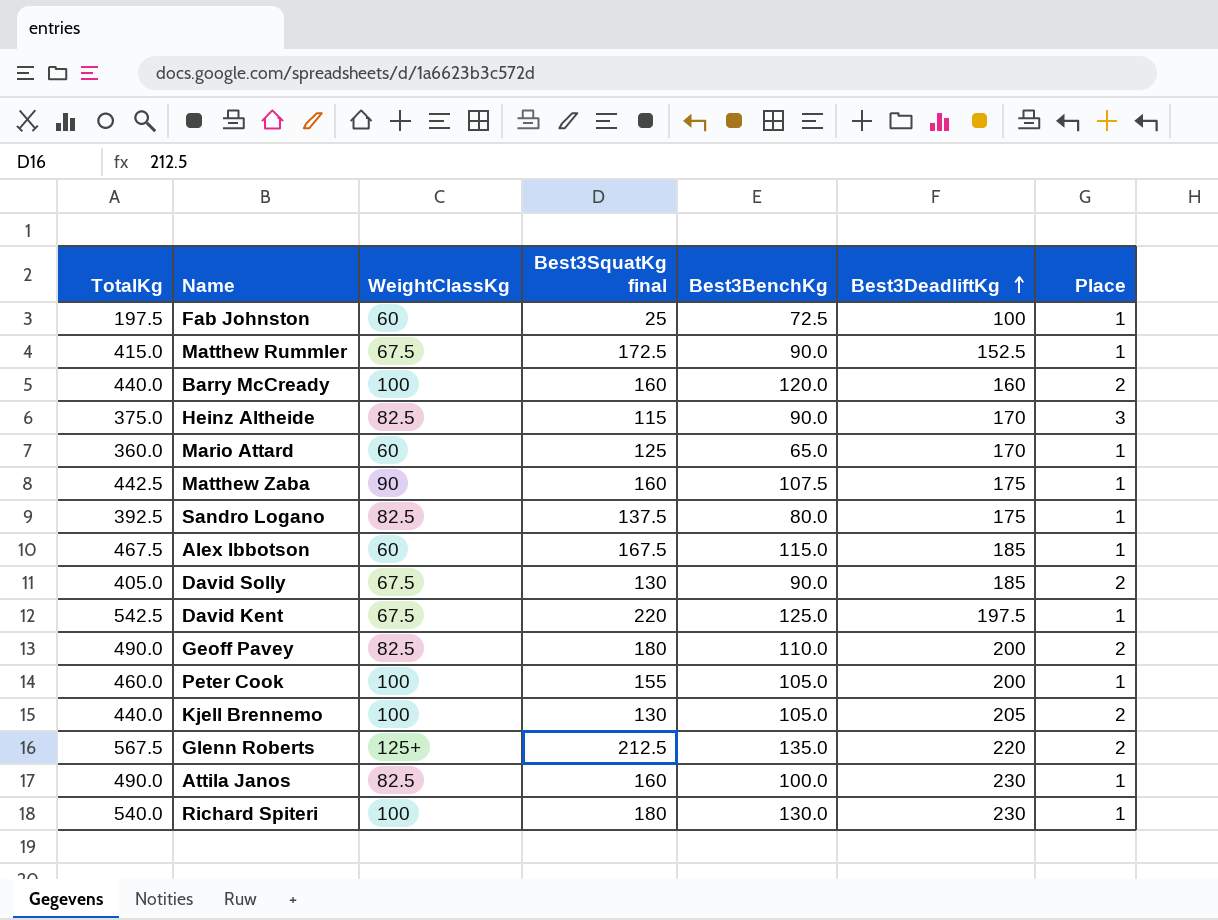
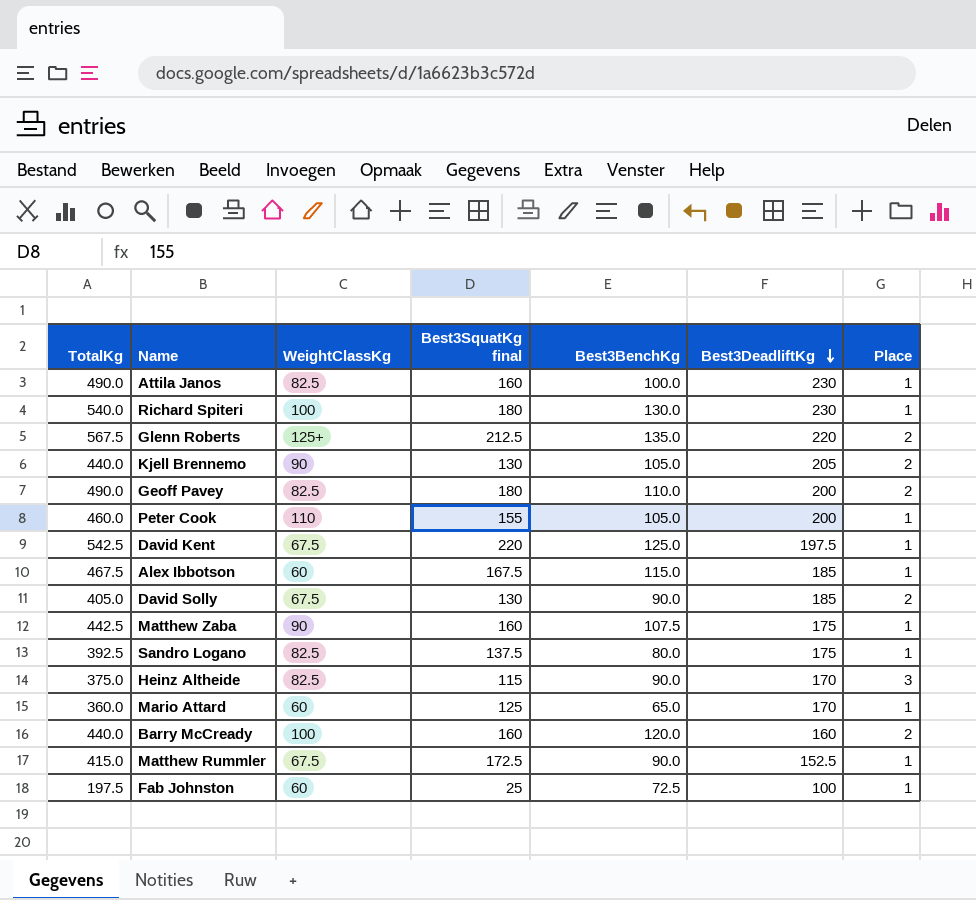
row order: Best3DeadliftKg ascending -> Best3DeadliftKg descending
Kjell Brennemo | WeightClassKg: 100 -> 90
Peter Cook | WeightClassKg: 100 -> 110

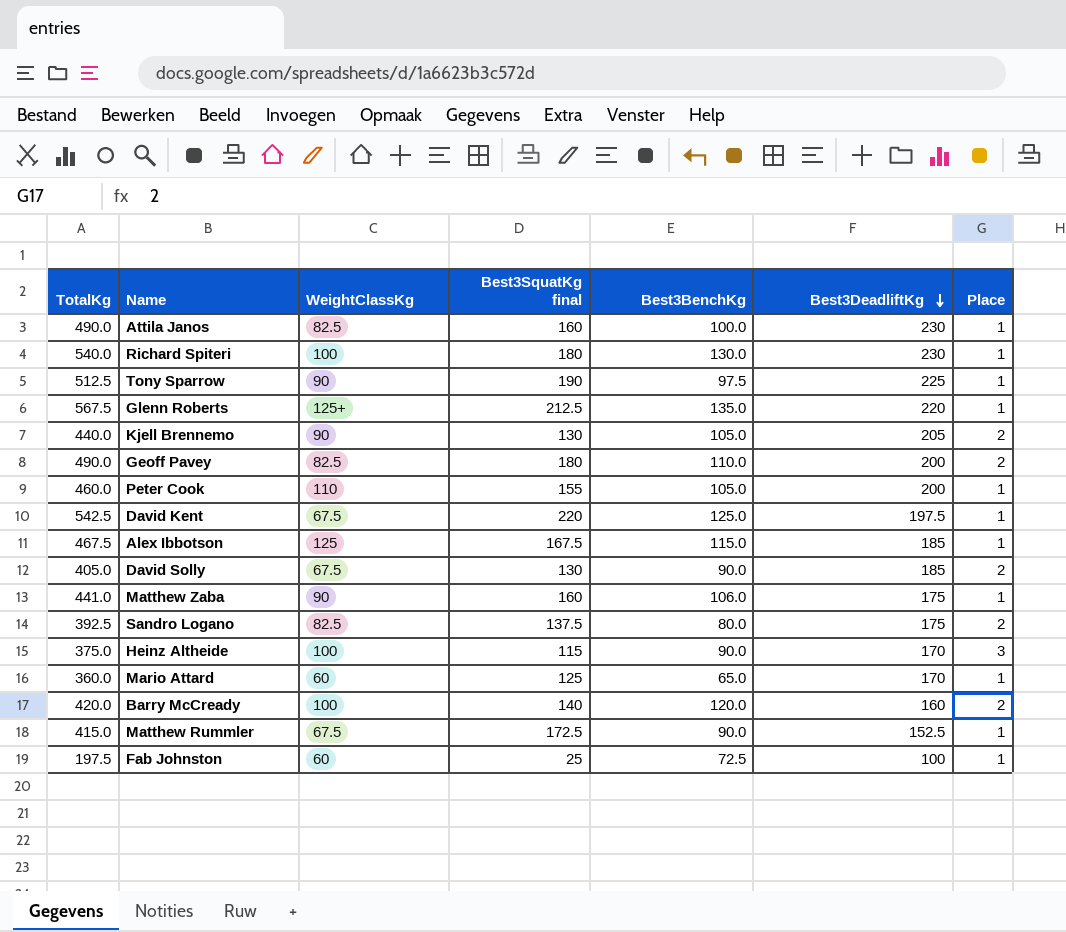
row Tony Sparrow: none -> 512.5 | 90 | 190 | 97.5 | 225 | 1
Glenn Roberts | Place: 2 -> 1
Alex Ibbotson | WeightClassKg: 60 -> 125
Matthew Zaba | TotalKg: 442.5 -> 441.0
Matthew Zaba | Best3BenchKg: 107.5 -> 106.0
Sandro Logano | Place: 1 -> 2
Heinz Altheide | WeightClassKg: 82.5 -> 100
Barry McCready | TotalKg: 440.0 -> 420.0
Barry McCready | Best3SquatKg final: 160 -> 140

